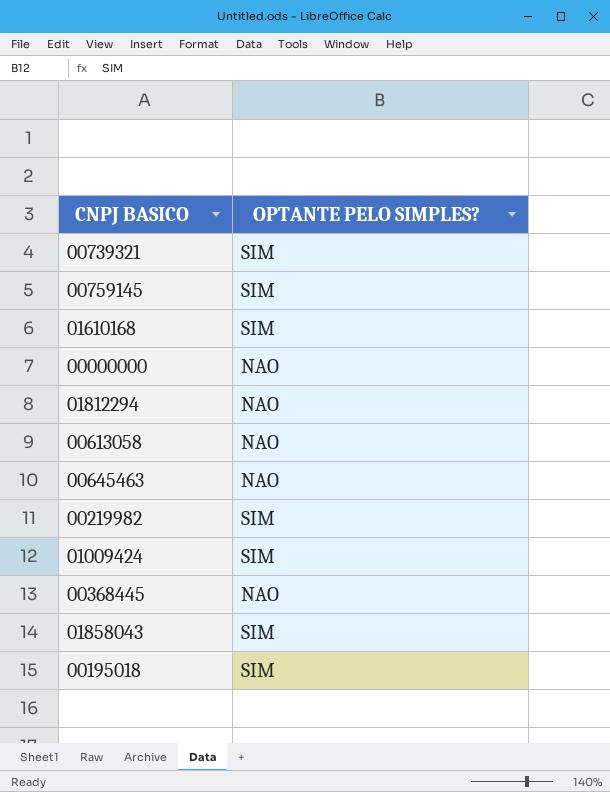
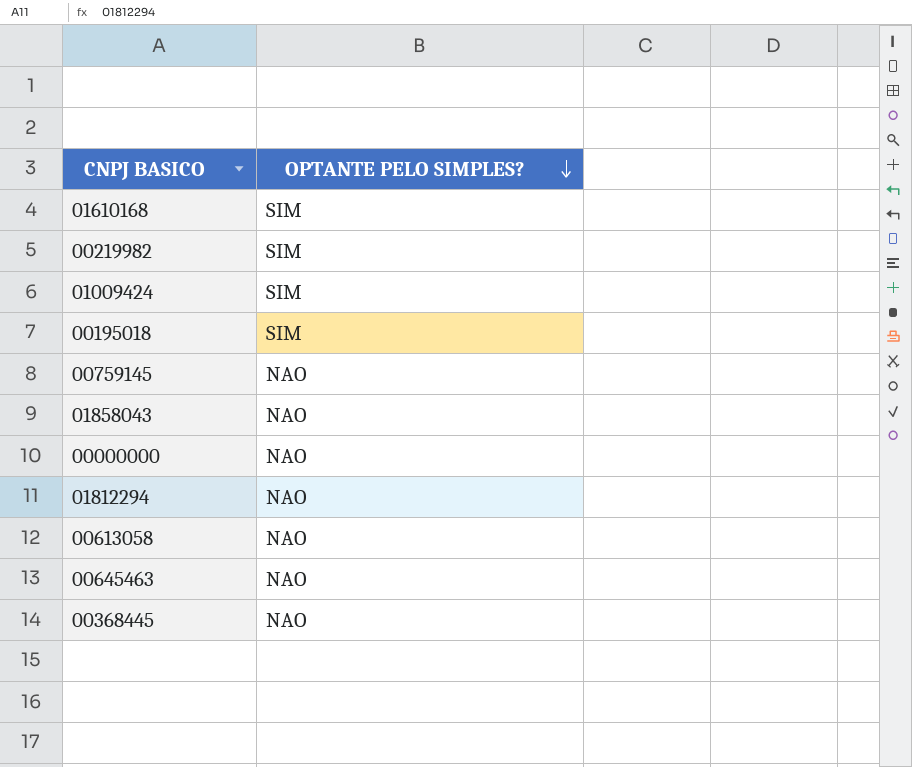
row order: none -> OPTANTE PELO SIMPLES? descending
row 00739321: SIM -> none
00759145 | OPTANTE PELO SIMPLES?: SIM -> NAO
01858043 | OPTANTE PELO SIMPLES?: SIM -> NAO

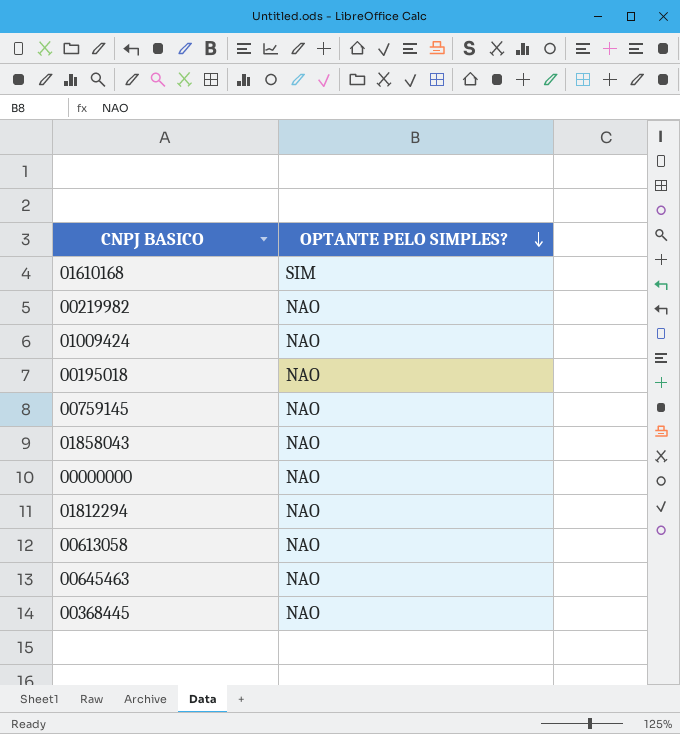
00219982 | OPTANTE PELO SIMPLES?: SIM -> NAO
01009424 | OPTANTE PELO SIMPLES?: SIM -> NAO
00195018 | OPTANTE PELO SIMPLES?: SIM -> NAO

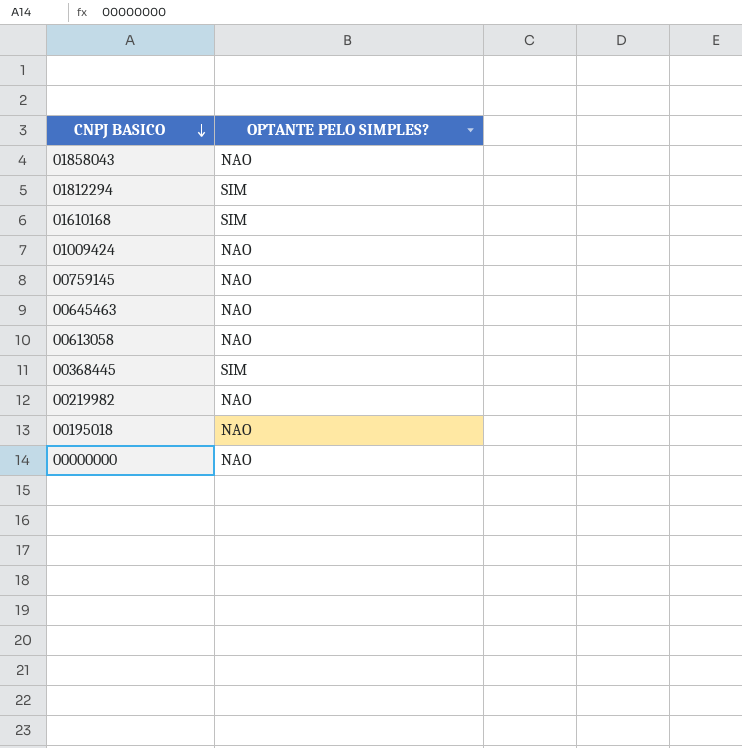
row order: OPTANTE PELO SIMPLES? descending -> CNPJ BASICO descending
01812294 | OPTANTE PELO SIMPLES?: NAO -> SIM
00368445 | OPTANTE PELO SIMPLES?: NAO -> SIM

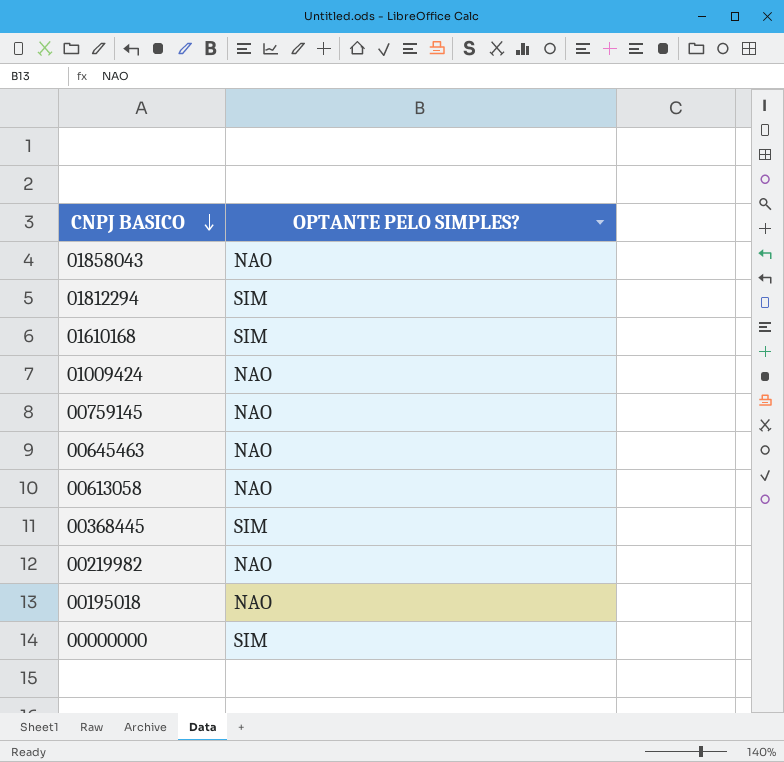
00000000 | OPTANTE PELO SIMPLES?: NAO -> SIM

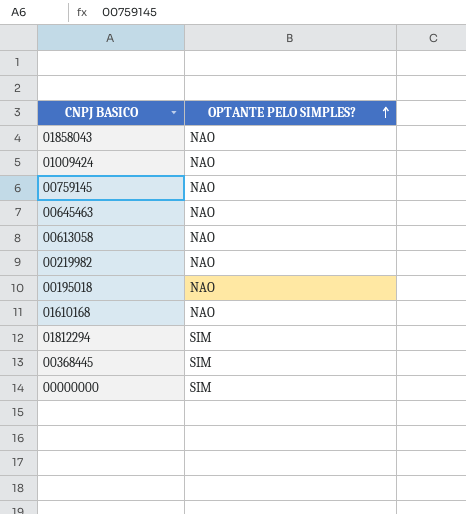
row order: CNPJ BASICO descending -> OPTANTE PELO SIMPLES? ascending
01610168 | OPTANTE PELO SIMPLES?: SIM -> NAO

